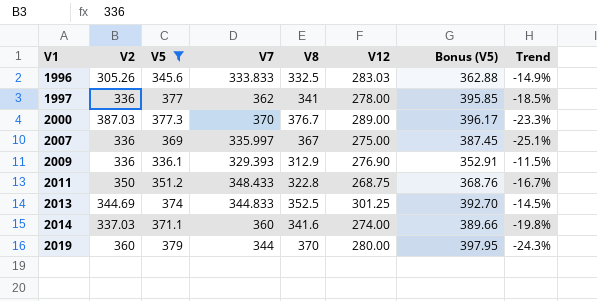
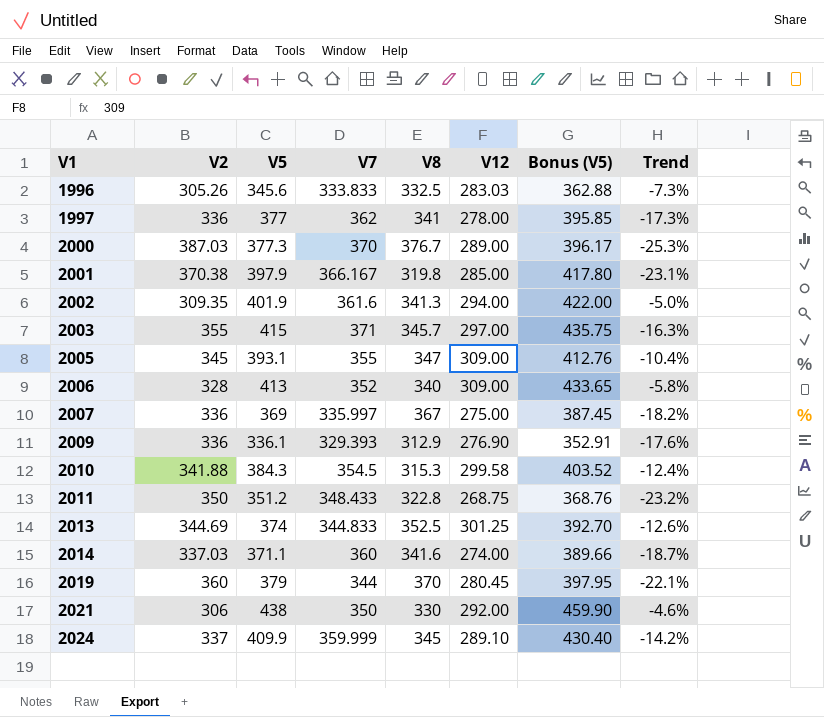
filter: V5 <= 379 -> none
column Trend | formula: ([V12] - [V8]) / [V8] -> ([V12] - [V2]) / [V2]
2019 | V12: 280.00 -> 280.45

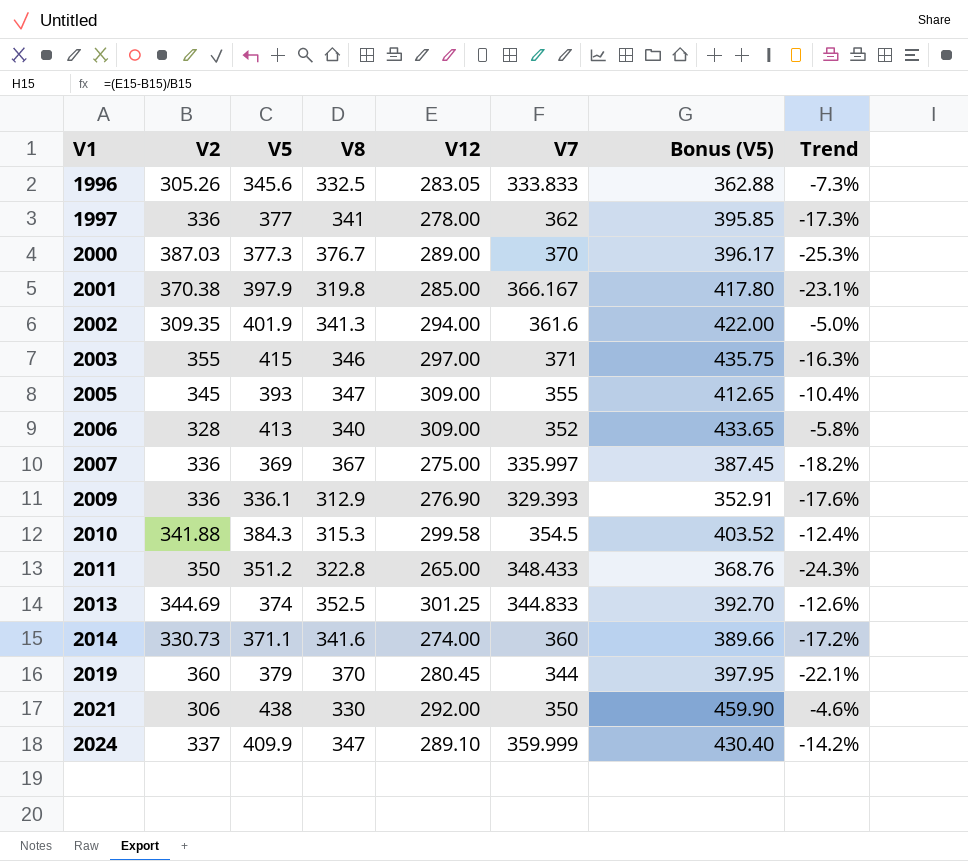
column V7 | position: 4 -> 6
1996 | V12: 283.03 -> 283.05
2003 | V8: 345.7 -> 346
2005 | V5: 393.1 -> 393
2005 | Bonus (V5): 412.76 -> 412.65
2011 | V12: 268.75 -> 265.00
2011 | Trend: -23.2% -> -24.3%
2014 | V2: 337.03 -> 330.73
2014 | Trend: -18.7% -> -17.2%
2024 | V8: 345 -> 347

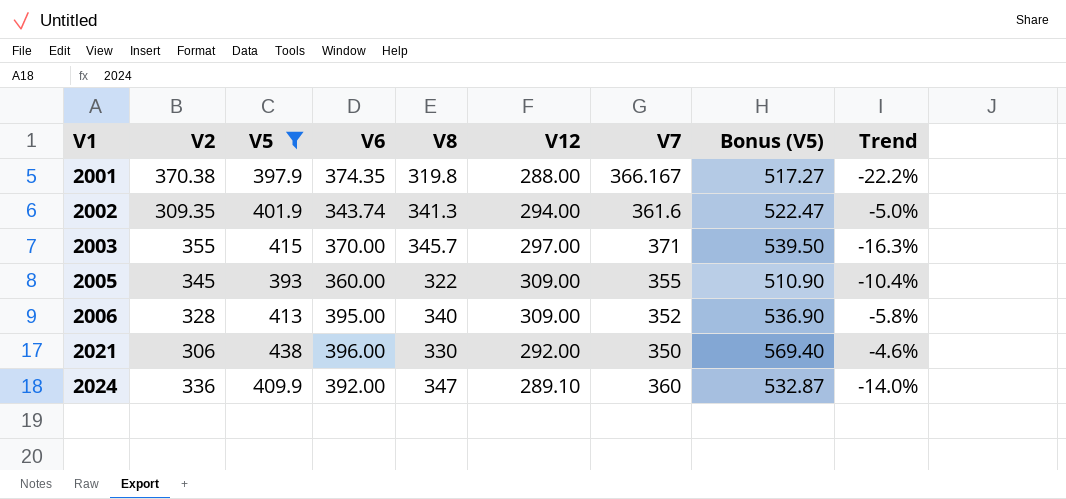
filter: none -> V5 >= 393
column V6 | position: none -> 4
column Bonus (V5) | formula: [V5] * 1.05 -> [V5] * 1.3
2001 | V12: 285.00 -> 288.00
2001 | Trend: -23.1% -> -22.2%
2003 | V8: 346 -> 345.7
2005 | V8: 347 -> 322
2024 | V2: 337 -> 336
2024 | V7: 359.999 -> 360
2024 | Trend: -14.2% -> -14.0%

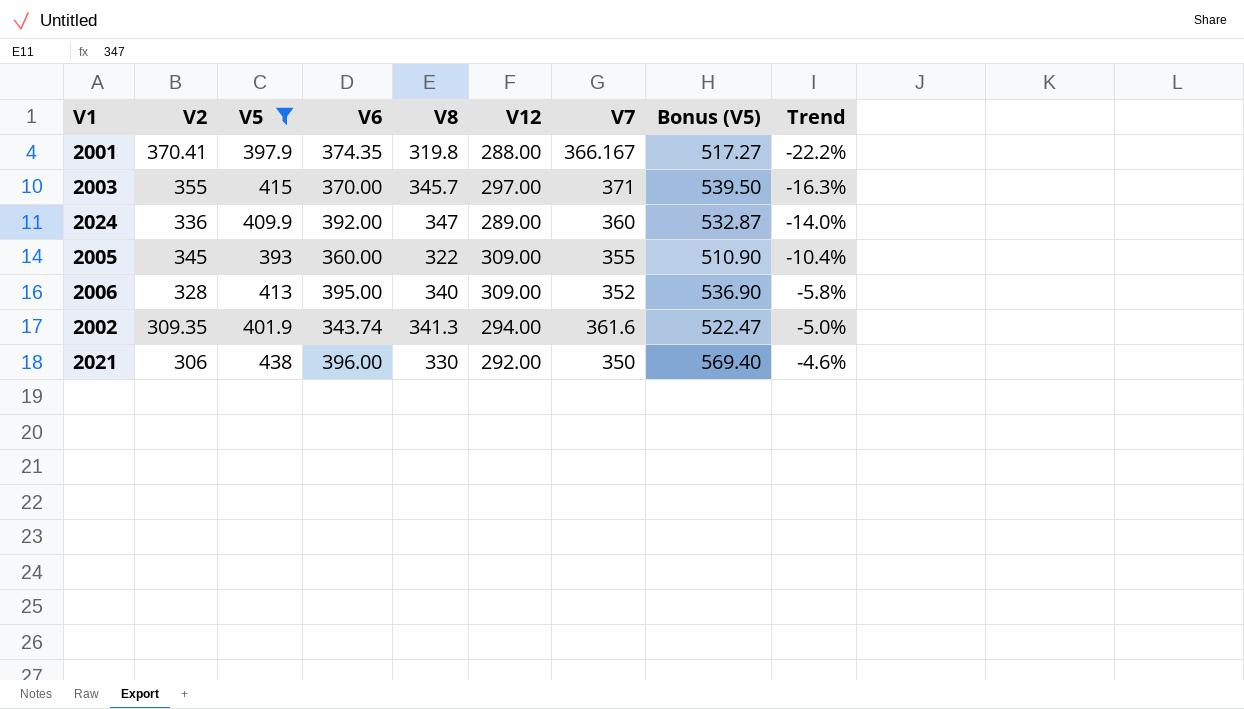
row order: V1 ascending -> Trend ascending
2001 | V2: 370.38 -> 370.41
2024 | V12: 289.10 -> 289.00

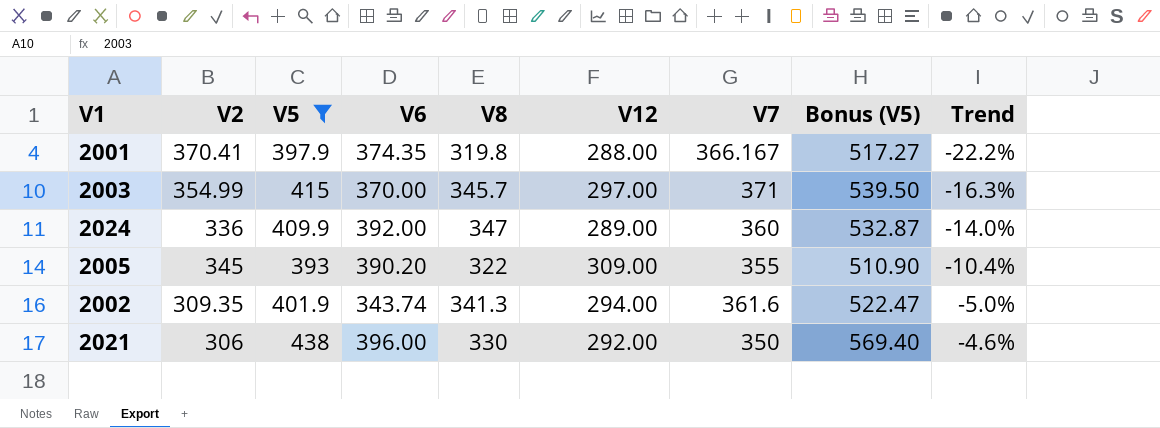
row 2006: 328 | 413 | 395.00 | 340 | 309.00 | 352 | 536.90 | -5.8% -> none
2003 | V2: 355 -> 354.99
2005 | V6: 360.00 -> 390.20

